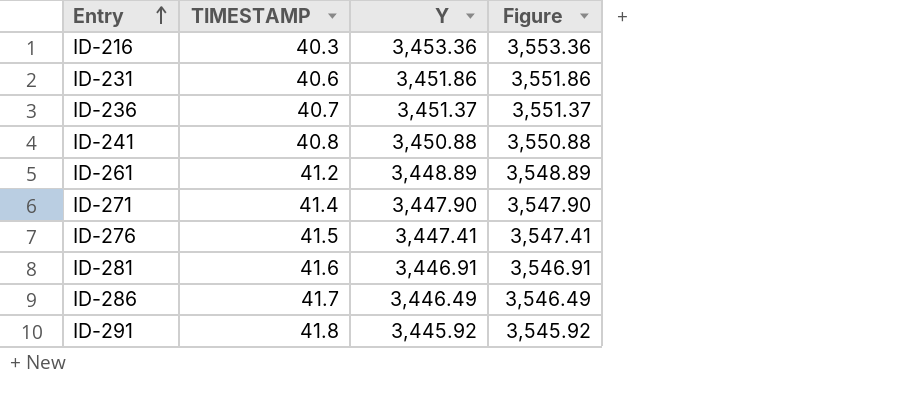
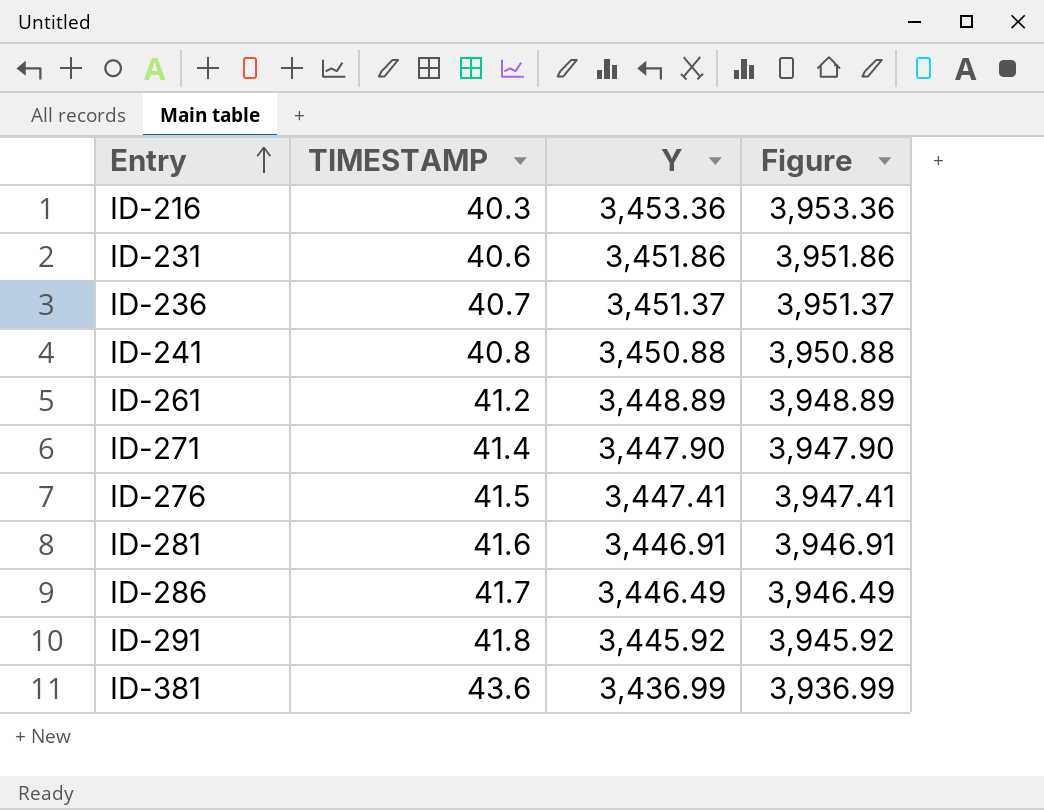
column Figure | formula: [Y] + 100 -> [Y] + 500
row ID-381: none -> 43.6 | 3,436.99 | 3,936.99

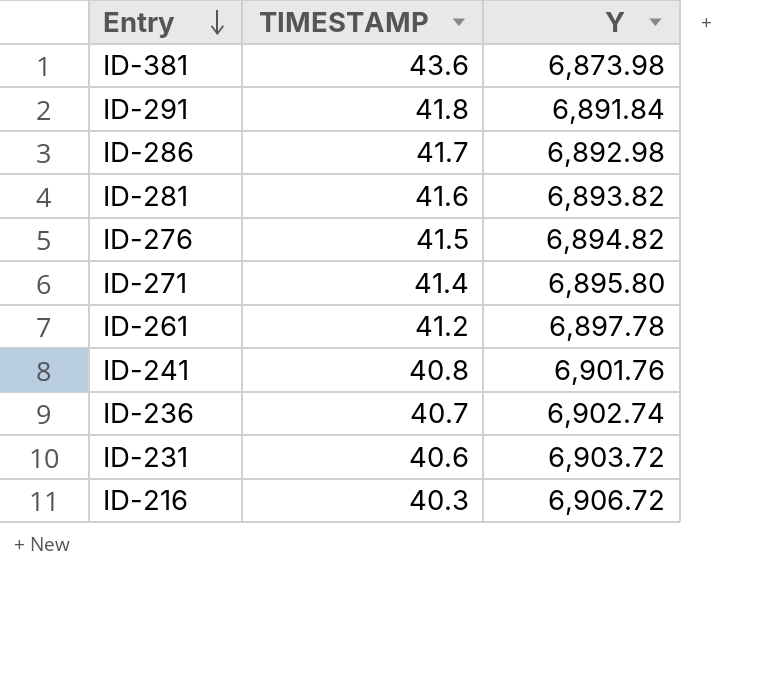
row order: Entry ascending -> Entry descending
column Figure | formula: [Y] + 500 -> none
ID-381 | Y: 3,436.99 -> 6,873.98
ID-291 | Y: 3,445.92 -> 6,891.84
ID-286 | Y: 3,446.49 -> 6,892.98
ID-281 | Y: 3,446.91 -> 6,893.82
ID-276 | Y: 3,447.41 -> 6,894.82
ID-271 | Y: 3,447.90 -> 6,895.80
ID-261 | Y: 3,448.89 -> 6,897.78
ID-241 | Y: 3,450.88 -> 6,901.76
ID-236 | Y: 3,451.37 -> 6,902.74
ID-231 | Y: 3,451.86 -> 6,903.72
ID-216 | Y: 3,453.36 -> 6,906.72

